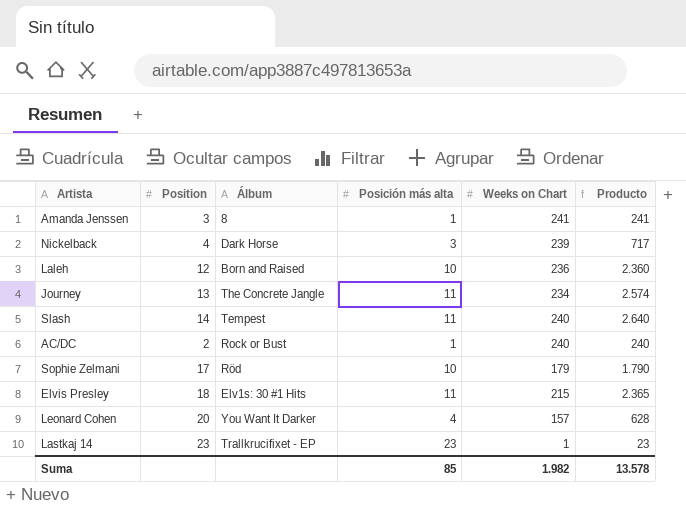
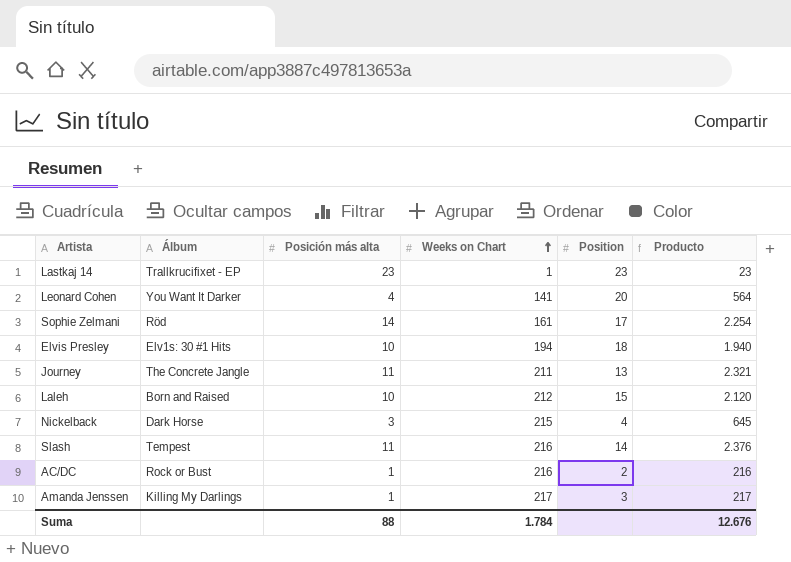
row order: none -> Weeks on Chart ascending
column Position | position: 2 -> 5
Leonard Cohen | Weeks on Chart: 157 -> 141
Leonard Cohen | Producto: 628 -> 564
Sophie Zelmani | Posición más alta: 10 -> 14
Sophie Zelmani | Weeks on Chart: 179 -> 161
Sophie Zelmani | Producto: 1.790 -> 2.254
Elvis Presley | Posición más alta: 11 -> 10
Elvis Presley | Weeks on Chart: 215 -> 194
Elvis Presley | Producto: 2.365 -> 1.940
Journey | Weeks on Chart: 234 -> 211
Journey | Producto: 2.574 -> 2.321
Laleh | Weeks on Chart: 236 -> 212
Laleh | Position: 12 -> 15
Laleh | Producto: 2.360 -> 2.120
Nickelback | Weeks on Chart: 239 -> 215
Nickelback | Producto: 717 -> 645
Slash | Weeks on Chart: 240 -> 216
Slash | Producto: 2.640 -> 2.376
AC/DC | Weeks on Chart: 240 -> 216
AC/DC | Producto: 240 -> 216
Amanda Jenssen | Álbum: 8 -> Killing My Darlings
Amanda Jenssen | Weeks on Chart: 241 -> 217
Amanda Jenssen | Producto: 241 -> 217
Suma | Posición más alta: 85 -> 88
Suma | Weeks on Chart: 1.982 -> 1.784
Suma | Producto: 13.578 -> 12.676

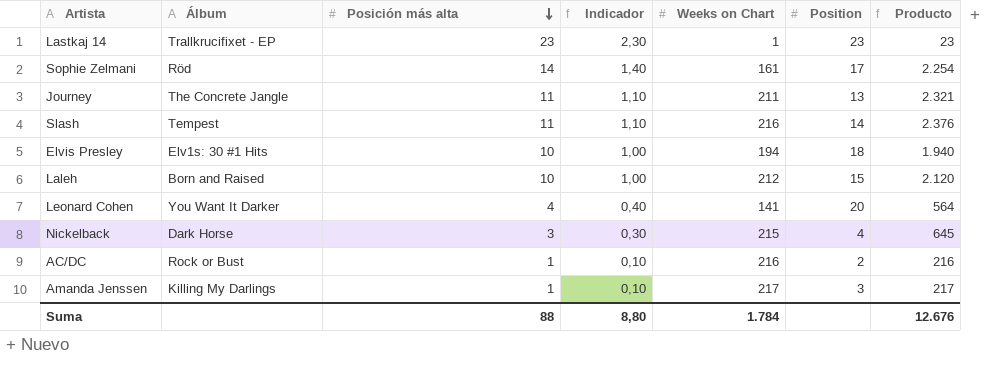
row order: Weeks on Chart ascending -> Posición más alta descending
column Indicador | formula: none -> [Posición más alta] * 0,1

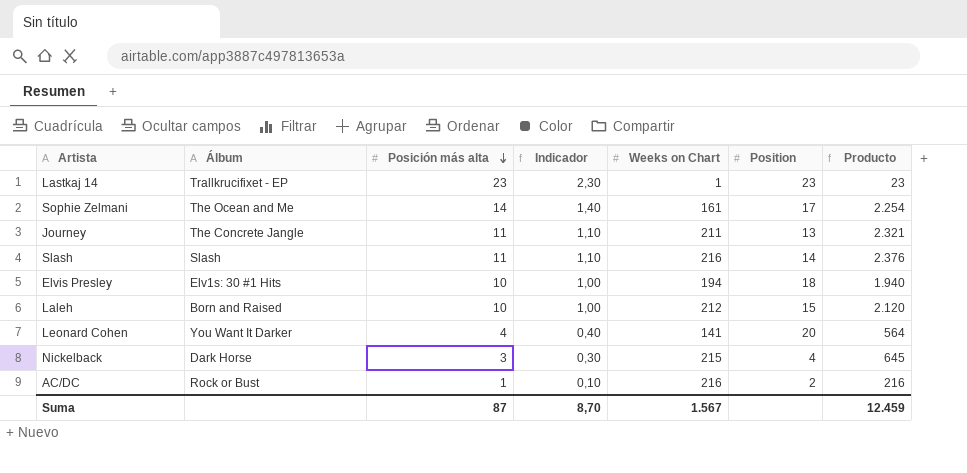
row Amanda Jenssen: Killing My Darlings | 1 | 0,10 | 217 | 3 | 217 -> none
Sophie Zelmani | Álbum: Röd -> The Ocean and Me
Slash | Álbum: Tempest -> Slash
Suma | Posición más alta: 88 -> 87
Suma | Indicador: 8,80 -> 8,70
Suma | Weeks on Chart: 1.784 -> 1.567
Suma | Producto: 12.676 -> 12.459

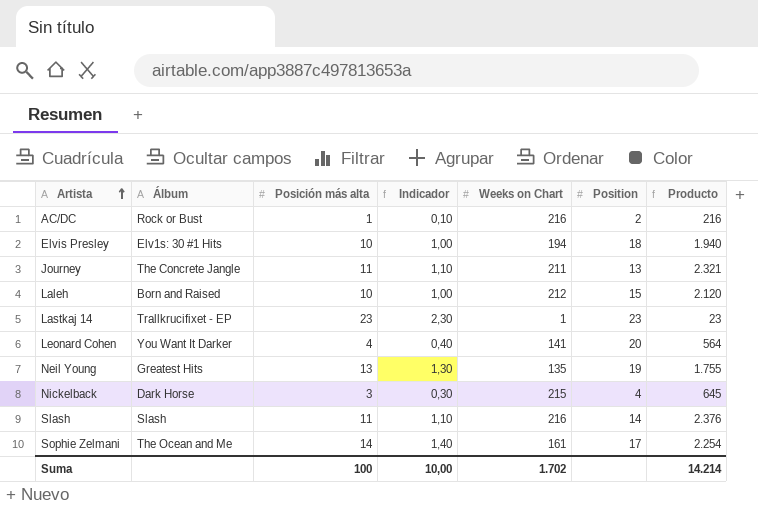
row order: Posición más alta descending -> Artista ascending
row Neil Young: none -> Greatest Hits | 13 | 1,30 | 135 | 19 | 1.755
Suma | Posición más alta: 87 -> 100
Suma | Indicador: 8,70 -> 10,00
Suma | Weeks on Chart: 1.567 -> 1.702
Suma | Producto: 12.459 -> 14.214

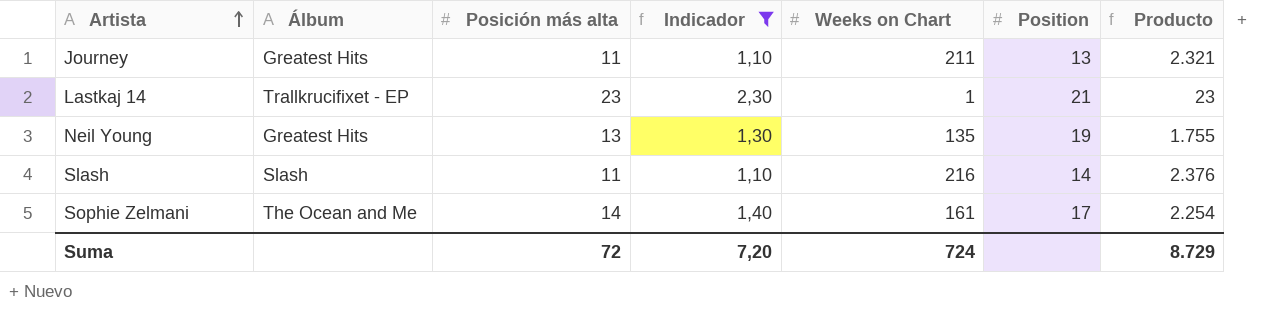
filter: none -> Indicador >= 1,10
Journey | Álbum: The Concrete Jangle -> Greatest Hits
Lastkaj 14 | Position: 23 -> 21
Suma | Posición más alta: 100 -> 72
Suma | Indicador: 10,00 -> 7,20
Suma | Weeks on Chart: 1.702 -> 724
Suma | Producto: 14.214 -> 8.729

